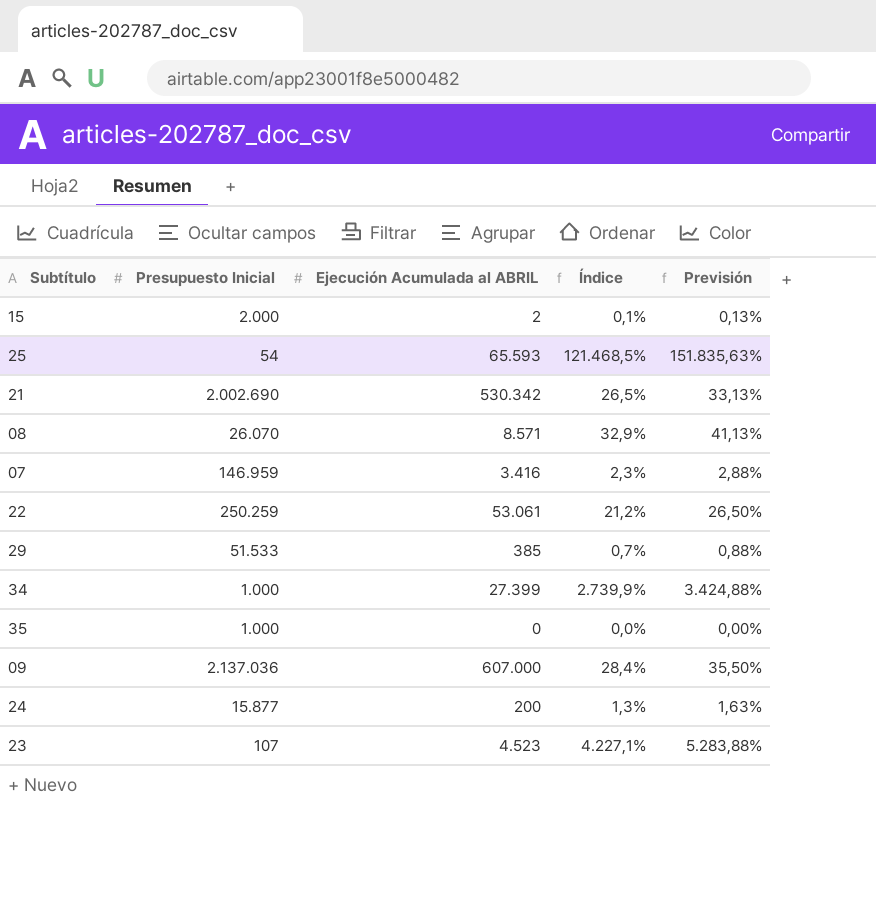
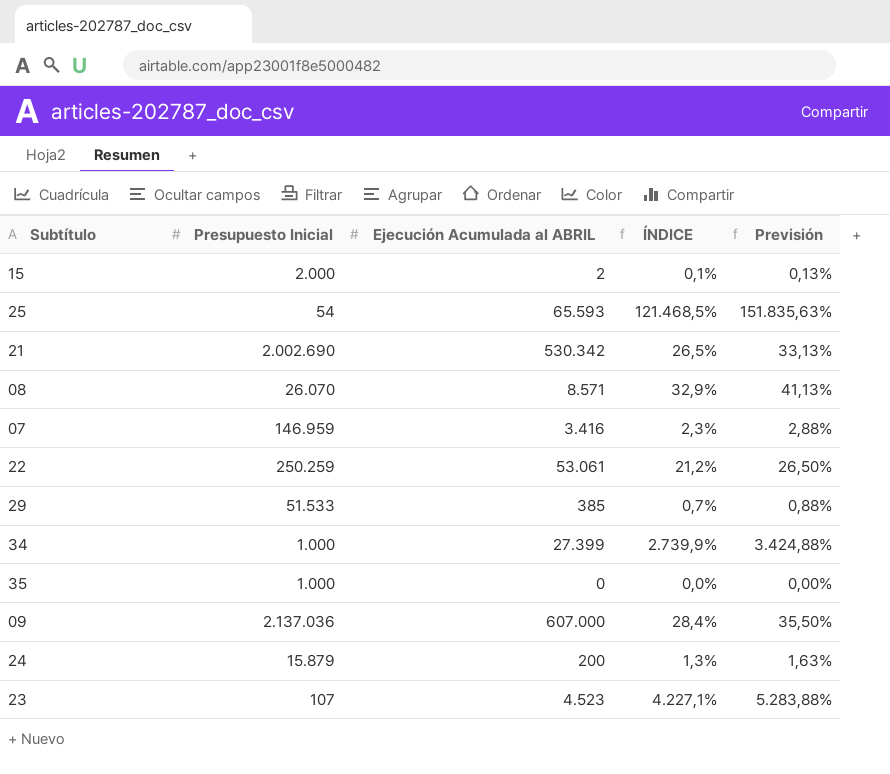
column name: Índice -> ÍNDICE
24 | Presupuesto Inicial: 15.877 -> 15.879

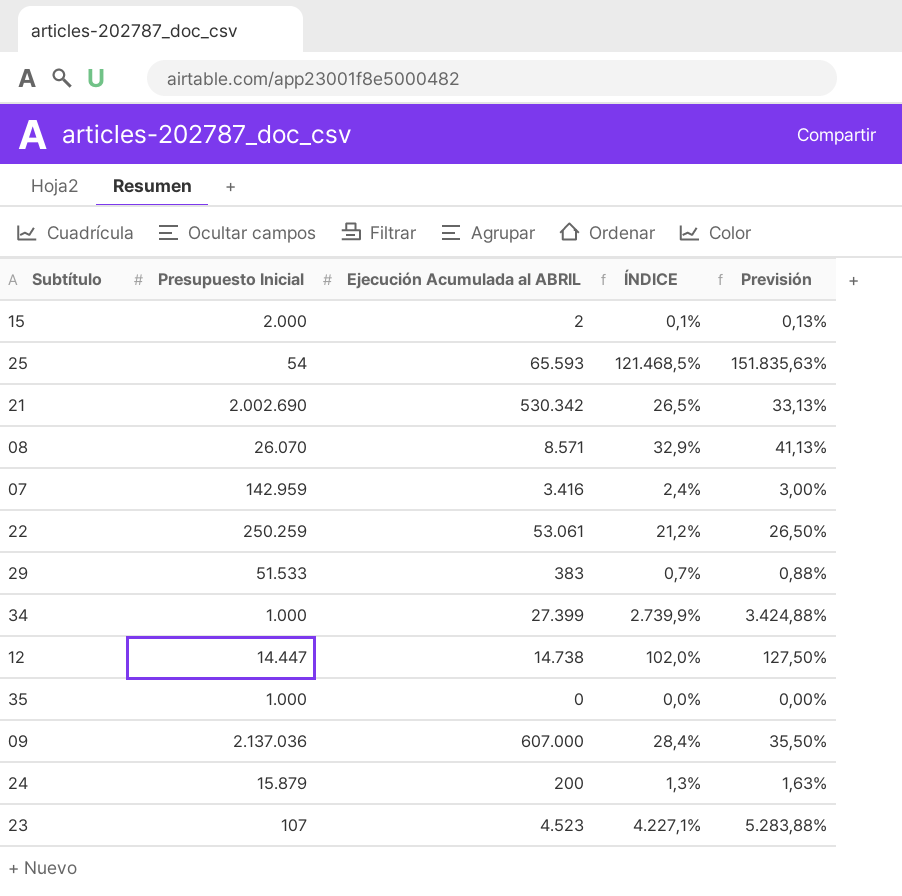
07 | Presupuesto Inicial: 146.959 -> 142.959
07 | ÍNDICE: 2,3% -> 2,4%
07 | Previsión: 2,88% -> 3,00%
29 | Ejecución Acumulada al ABRIL: 385 -> 383
row 12: none -> 14.447 | 14.738 | 102,0% | 127,50%

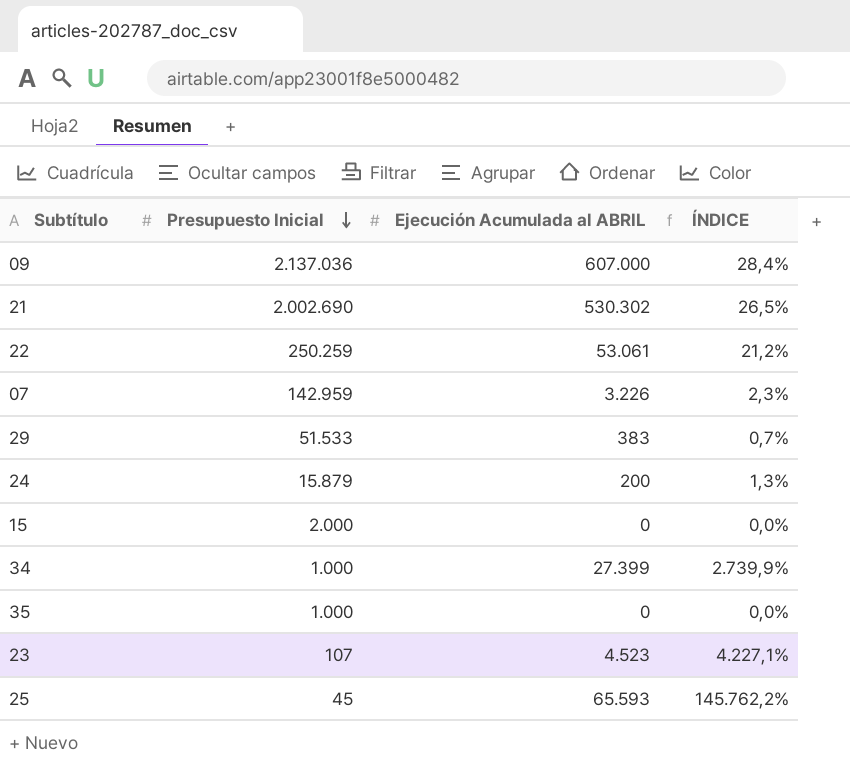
row order: none -> Presupuesto Inicial descending
column Previsión | formula: [ÍNDICE] * 1,25 -> none
row 08: 26.070 | 8.571 | 32,9% | 41,13% -> none
row 12: 14.447 | 14.738 | 102,0% | 127,50% -> none
21 | Ejecución Acumulada al ABRIL: 530.342 -> 530.302
07 | Ejecución Acumulada al ABRIL: 3.416 -> 3.226
07 | ÍNDICE: 2,4% -> 2,3%
15 | Ejecución Acumulada al ABRIL: 2 -> 0
15 | ÍNDICE: 0,1% -> 0,0%
25 | Presupuesto Inicial: 54 -> 45
25 | ÍNDICE: 121.468,5% -> 145.762,2%

